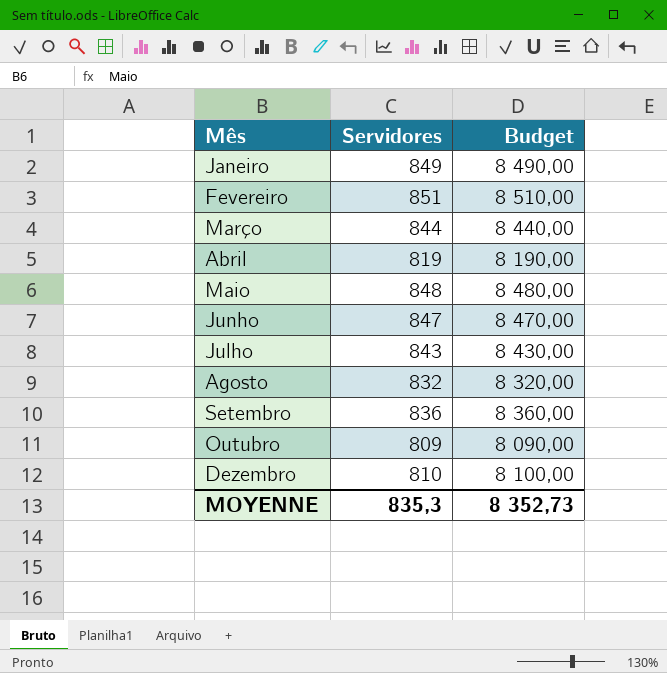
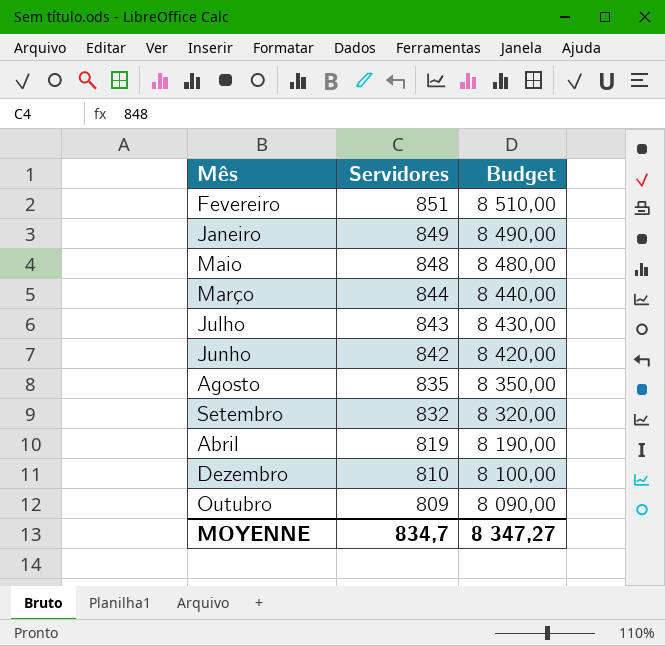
row order: Mês ascending -> Servidores descending
Junho | Servidores: 847 -> 842
Junho | Budget: 8 470,00 -> 8 420,00
Agosto | Servidores: 832 -> 835
Agosto | Budget: 8 320,00 -> 8 350,00
Setembro | Servidores: 836 -> 832
Setembro | Budget: 8 360,00 -> 8 320,00
MOYENNE | Servidores: 835,3 -> 834,7
MOYENNE | Budget: 8 352,73 -> 8 347,27

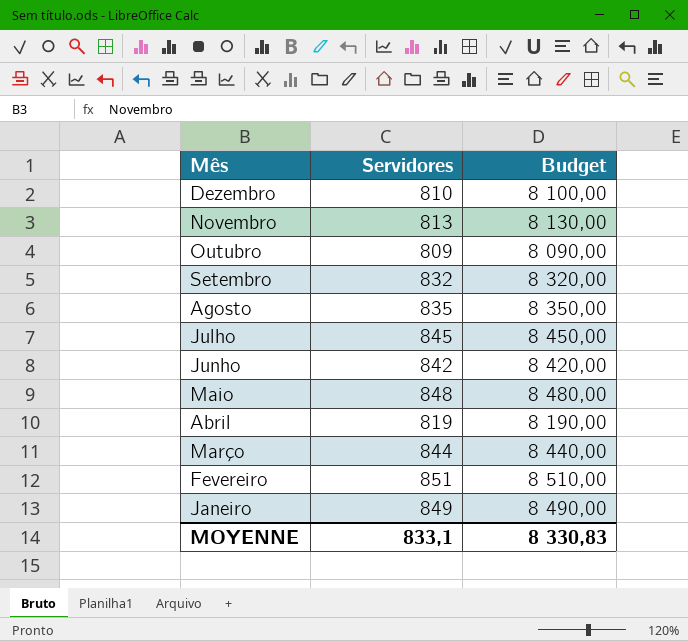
row order: Servidores descending -> Mês descending
row Novembro: none -> 813 | 8 130,00
Julho | Servidores: 843 -> 845
Julho | Budget: 8 430,00 -> 8 450,00
MOYENNE | Servidores: 834,7 -> 833,1
MOYENNE | Budget: 8 347,27 -> 8 330,83

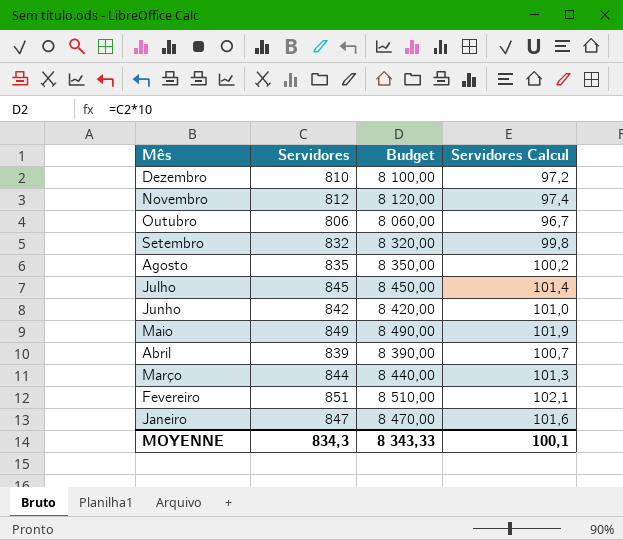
column Servidores Calcul | formula: none -> [Servidores] * 0,12
Novembro | Servidores: 813 -> 812
Novembro | Budget: 8 130,00 -> 8 120,00
Outubro | Servidores: 809 -> 806
Outubro | Budget: 8 090,00 -> 8 060,00
Maio | Servidores: 848 -> 849
Maio | Budget: 8 480,00 -> 8 490,00
Abril | Servidores: 819 -> 839
Abril | Budget: 8 190,00 -> 8 390,00
Janeiro | Servidores: 849 -> 847
Janeiro | Budget: 8 490,00 -> 8 470,00
MOYENNE | Servidores: 833,1 -> 834,3
MOYENNE | Budget: 8 330,83 -> 8 343,33

